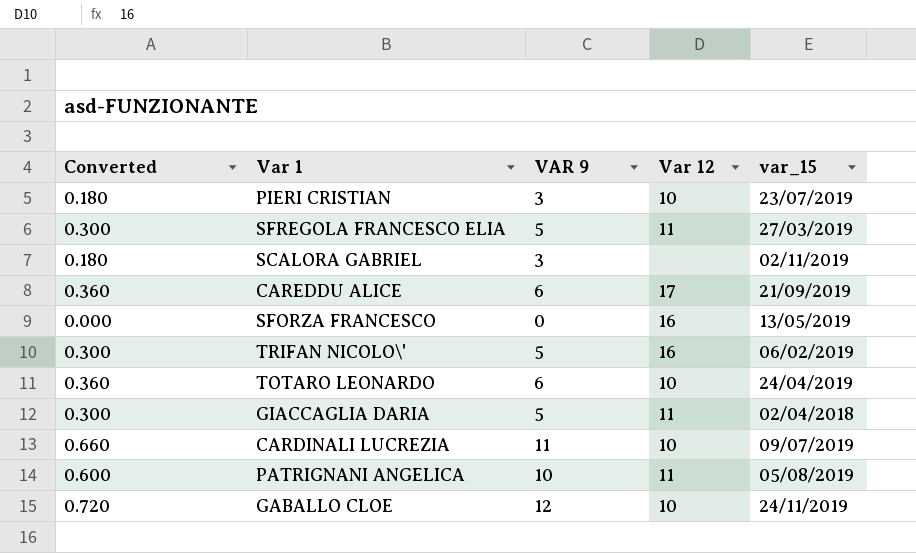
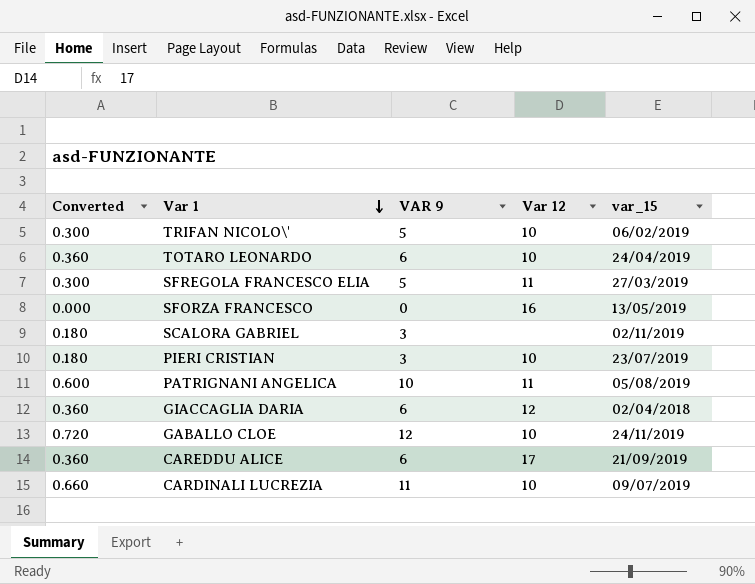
row order: none -> Var 1 descending
TRIFAN NICOLO\' | Var 12: 16 -> 10
GIACCAGLIA DARIA | Converted: 0.300 -> 0.360
GIACCAGLIA DARIA | VAR 9: 5 -> 6
GIACCAGLIA DARIA | Var 12: 11 -> 12

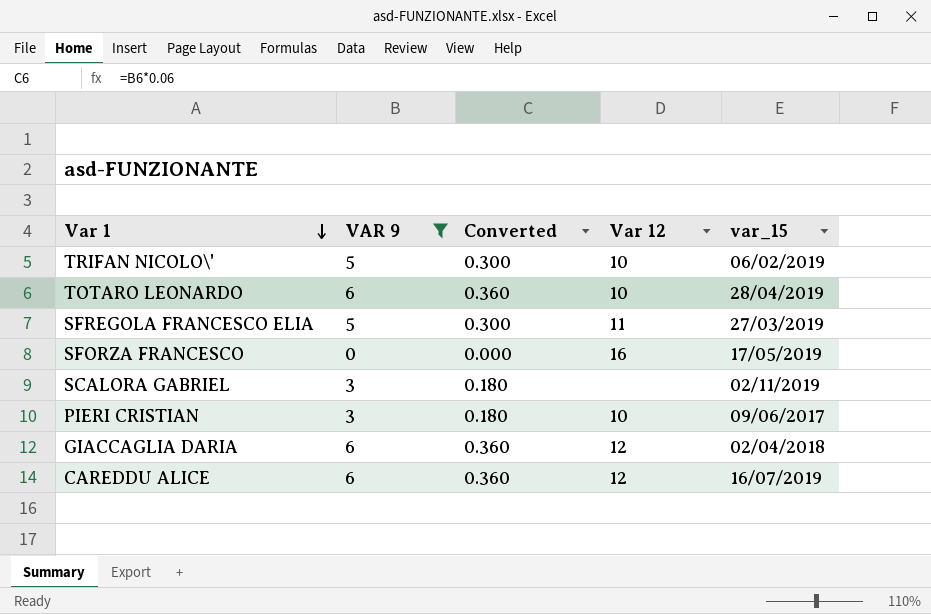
filter: none -> VAR 9 <= 6
column Converted | position: 1 -> 3
TOTARO LEONARDO | var_15: 24/04/2019 -> 28/04/2019
SFORZA FRANCESCO | var_15: 13/05/2019 -> 17/05/2019
PIERI CRISTIAN | var_15: 23/07/2019 -> 09/06/2017
CAREDDU ALICE | Var 12: 17 -> 12
CAREDDU ALICE | var_15: 21/09/2019 -> 16/07/2019

